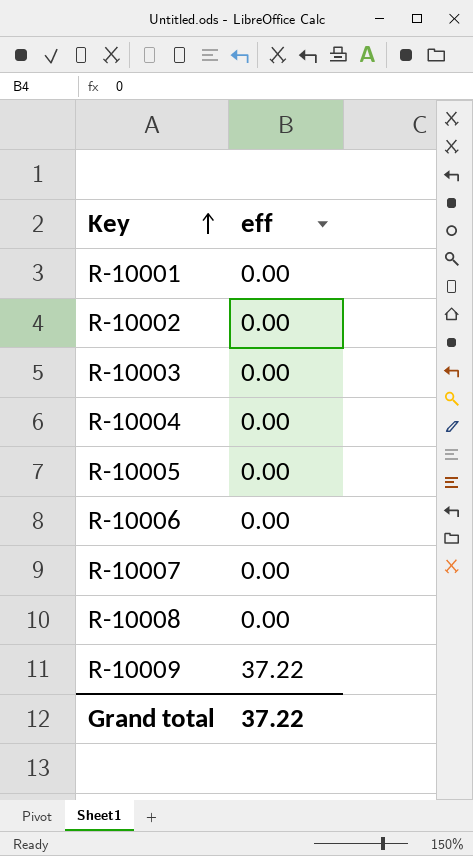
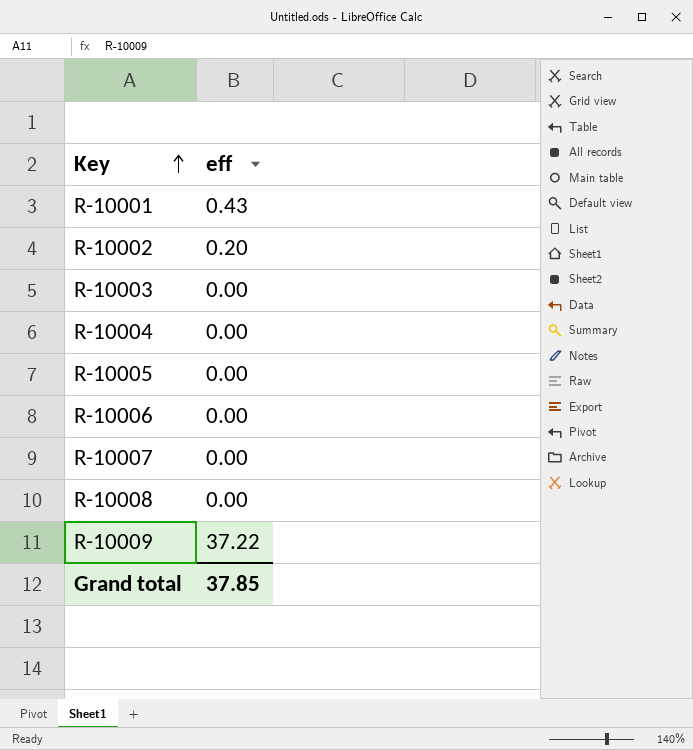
R-10001 | eff: 0.00 -> 0.43
R-10002 | eff: 0.00 -> 0.20
Grand total | eff: 37.22 -> 37.85

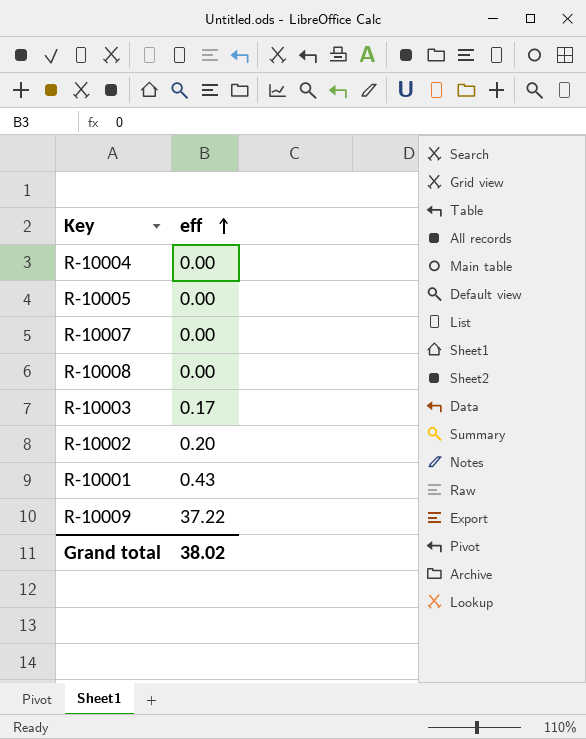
row order: Key ascending -> eff ascending
row R-10006: 0.00 -> none
R-10003 | eff: 0.00 -> 0.17
Grand total | eff: 37.85 -> 38.02

